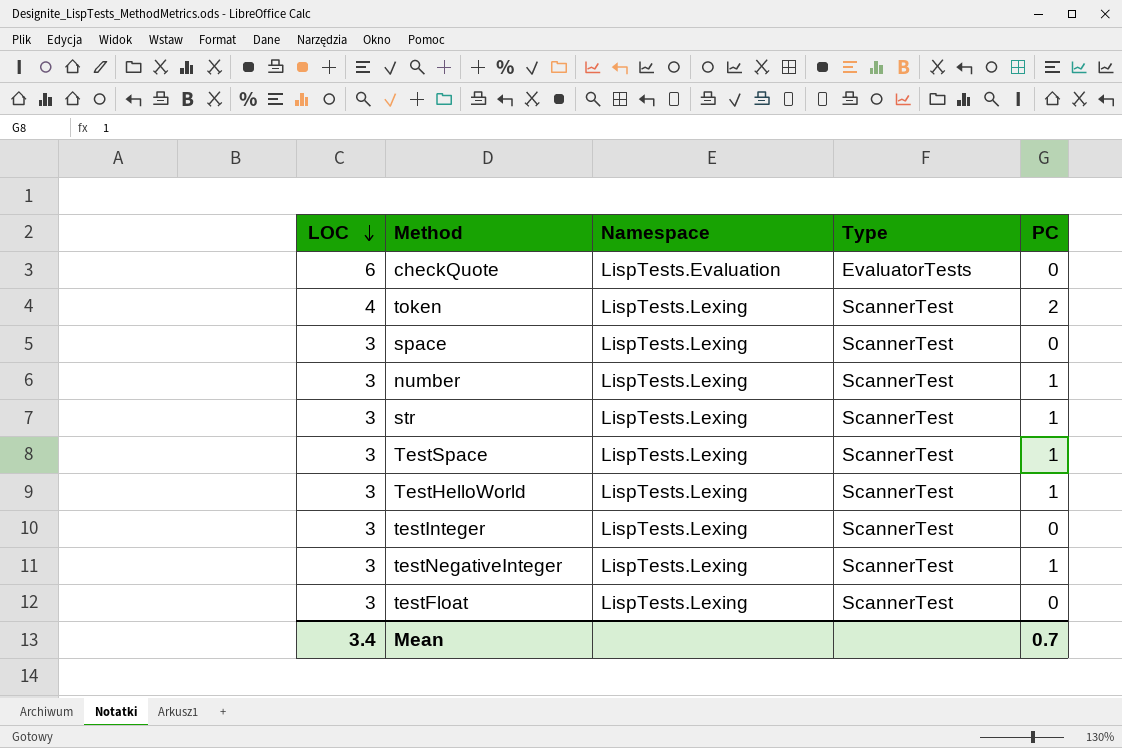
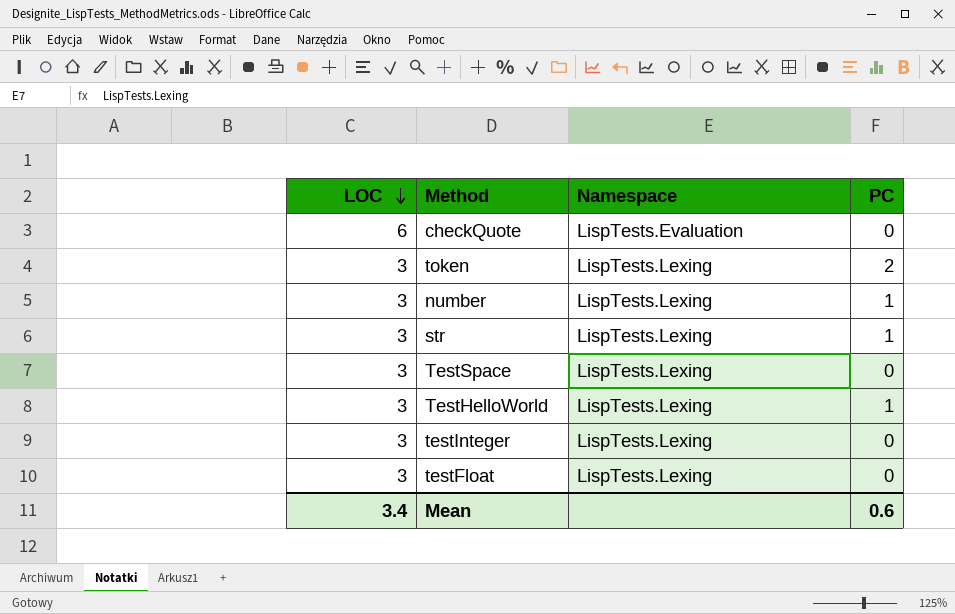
column Type | position: 4 -> none
row space: 3 | LispTests.Lexing | ScannerTest | 0 -> none
row testNegativeInteger: 3 | LispTests.Lexing | ScannerTest | 1 -> none
token | LOC: 4 -> 3
TestSpace | PC: 1 -> 0
Mean | PC: 0.7 -> 0.6

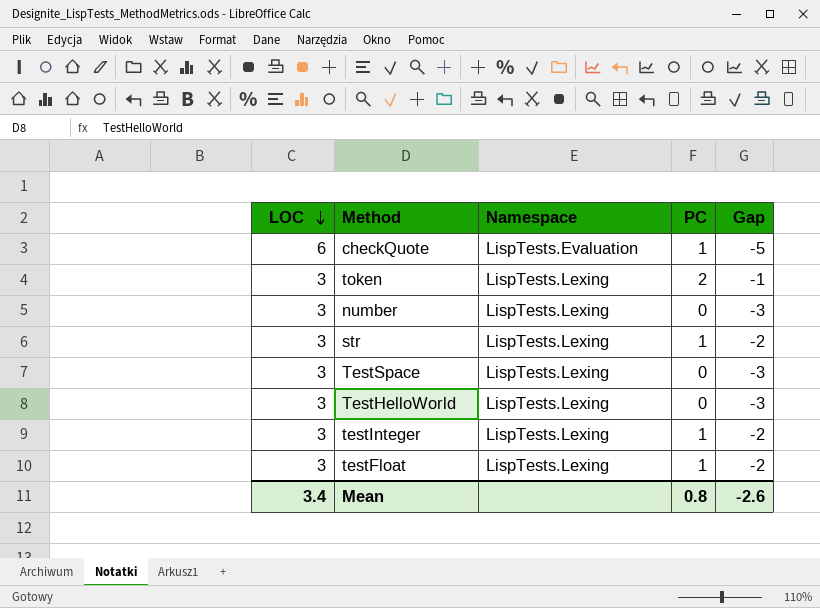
column Gap | formula: none -> [PC] - [LOC]
checkQuote | PC: 0 -> 1
number | PC: 1 -> 0
TestHelloWorld | PC: 1 -> 0
testInteger | PC: 0 -> 1
testFloat | PC: 0 -> 1
Mean | PC: 0.6 -> 0.8

